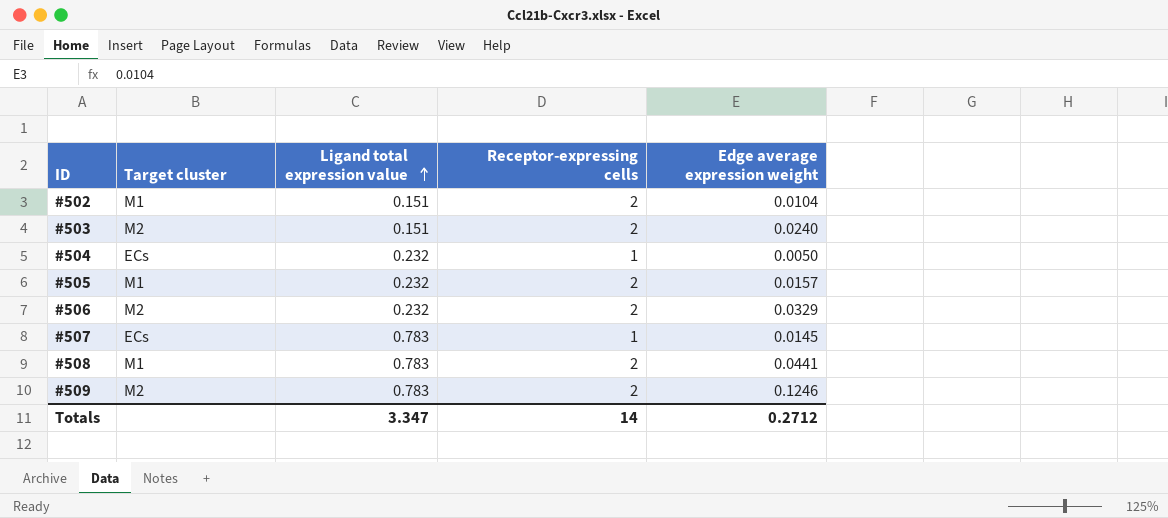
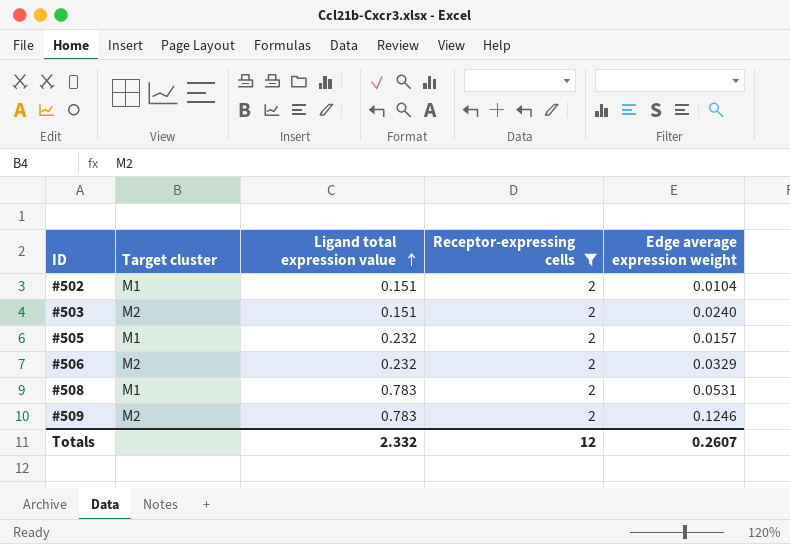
filter: none -> Receptor-expressing cells = 2
#508 | Edge average expression weight: 0.0441 -> 0.0531
Totals | Ligand total expression value: 3.347 -> 2.332
Totals | Receptor-expressing cells: 14 -> 12
Totals | Edge average expression weight: 0.2712 -> 0.2607

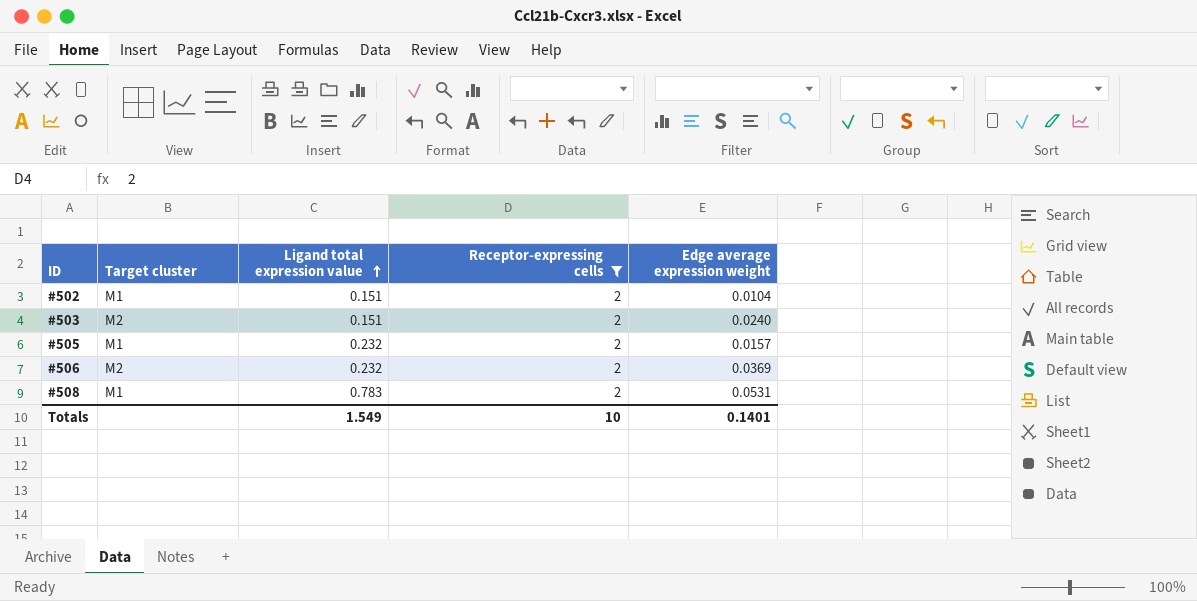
row #509: M2 | 0.783 | 2 | 0.1246 -> none
#506 | Edge average expression weight: 0.0329 -> 0.0369
Totals | Ligand total expression value: 2.332 -> 1.549
Totals | Receptor-expressing cells: 12 -> 10
Totals | Edge average expression weight: 0.2607 -> 0.1401

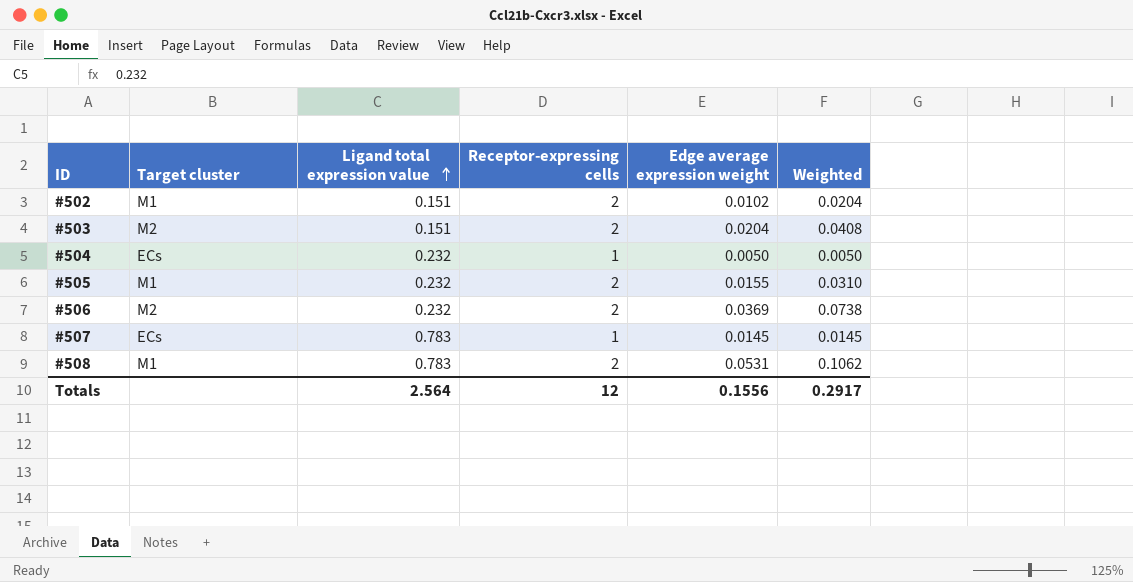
filter: Receptor-expressing cells = 2 -> none
column Weighted | formula: none -> [Receptor-expressing cells] * [Edge average expression weight]
#502 | Edge average expression weight: 0.0104 -> 0.0102
#503 | Edge average expression weight: 0.0240 -> 0.0204
#505 | Edge average expression weight: 0.0157 -> 0.0155
Totals | Ligand total expression value: 1.549 -> 2.564
Totals | Receptor-expressing cells: 10 -> 12
Totals | Edge average expression weight: 0.1401 -> 0.1556

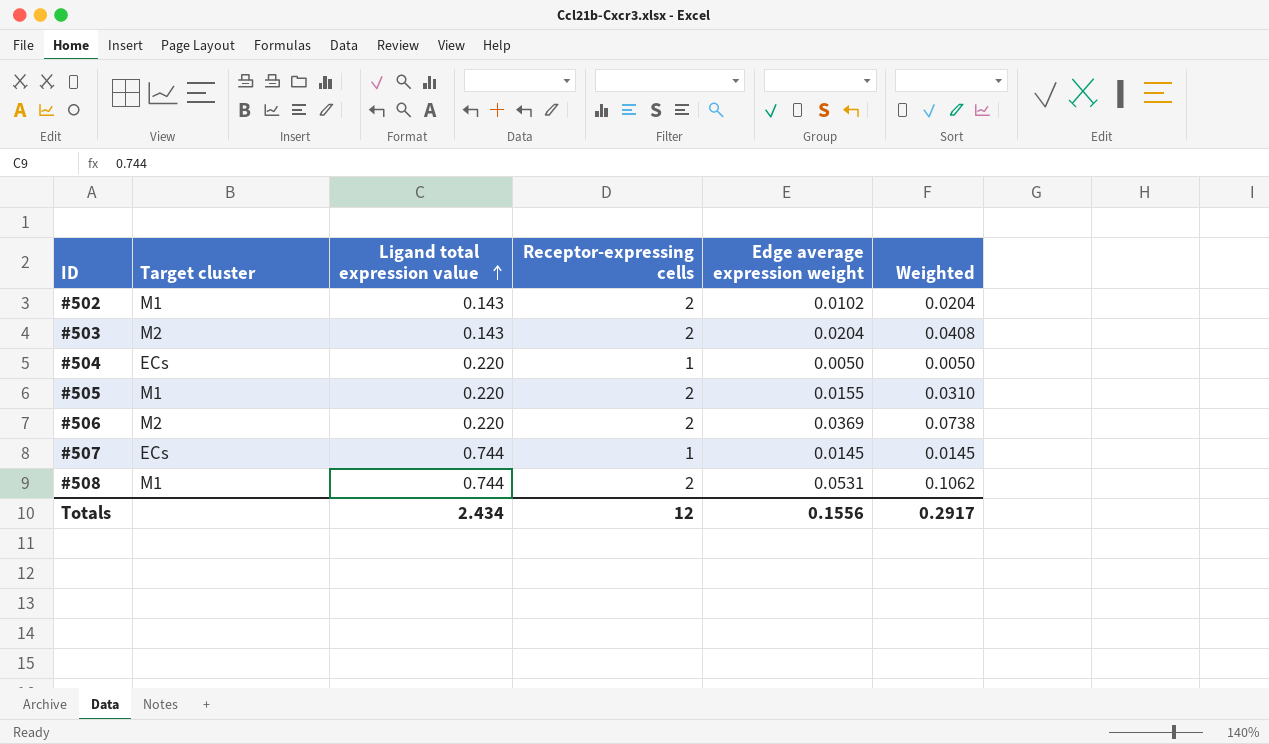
#502 | Ligand total expression value: 0.151 -> 0.143
#503 | Ligand total expression value: 0.151 -> 0.143
#504 | Ligand total expression value: 0.232 -> 0.220
#505 | Ligand total expression value: 0.232 -> 0.220
#506 | Ligand total expression value: 0.232 -> 0.220
#507 | Ligand total expression value: 0.783 -> 0.744
#508 | Ligand total expression value: 0.783 -> 0.744
Totals | Ligand total expression value: 2.564 -> 2.434

